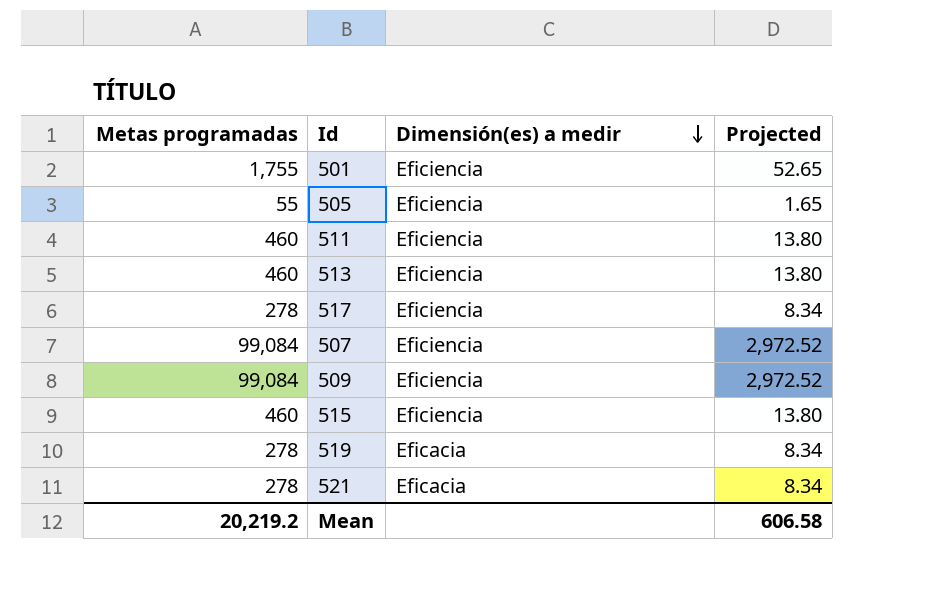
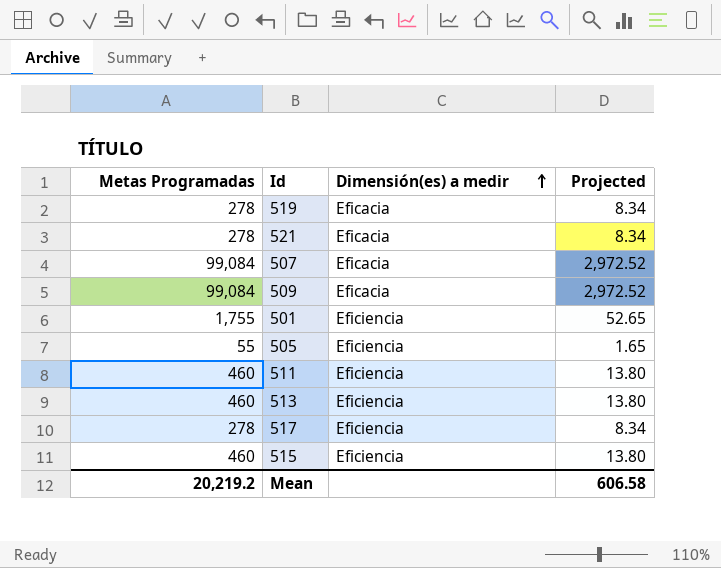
row order: Dimensión(es) a medir descending -> Dimensión(es) a medir ascending
column name: Metas programadas -> Metas Programadas
507 | Dimensión(es) a medir: Eficiencia -> Eficacia
509 | Dimensión(es) a medir: Eficiencia -> Eficacia

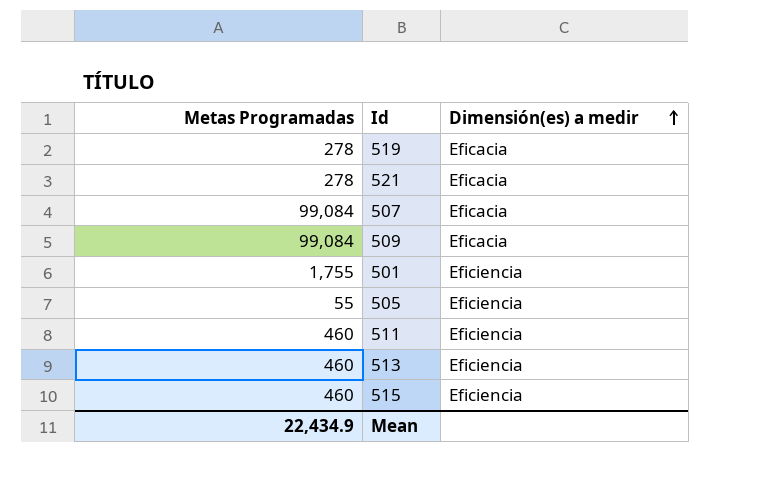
column Projected | formula: [Metas Programadas] * 0.03 -> none
row 517: 278 | Eficiencia | 8.34 -> none
Mean | Metas Programadas: 20,219.2 -> 22,434.9

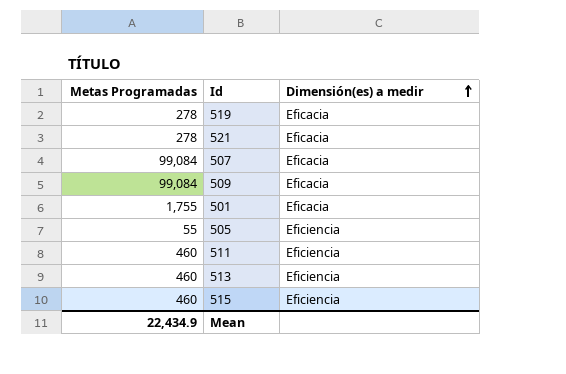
501 | Dimensión(es) a medir: Eficiencia -> Eficacia

